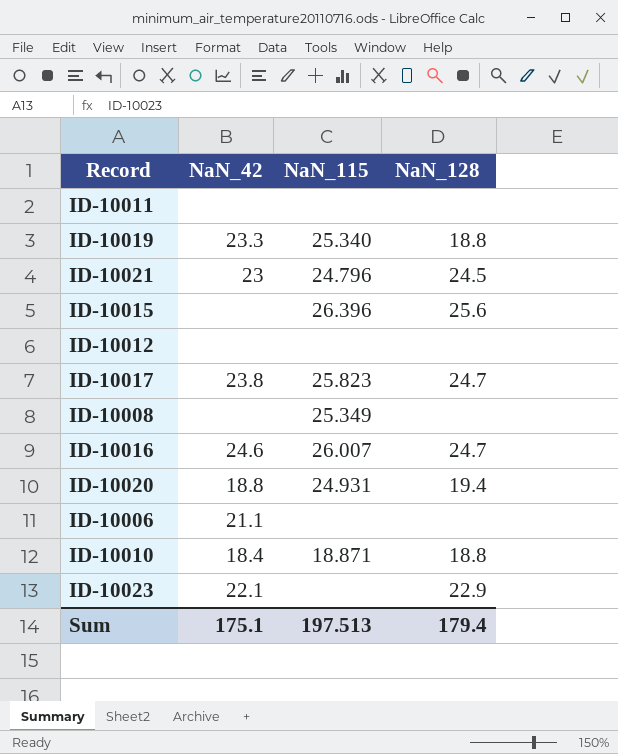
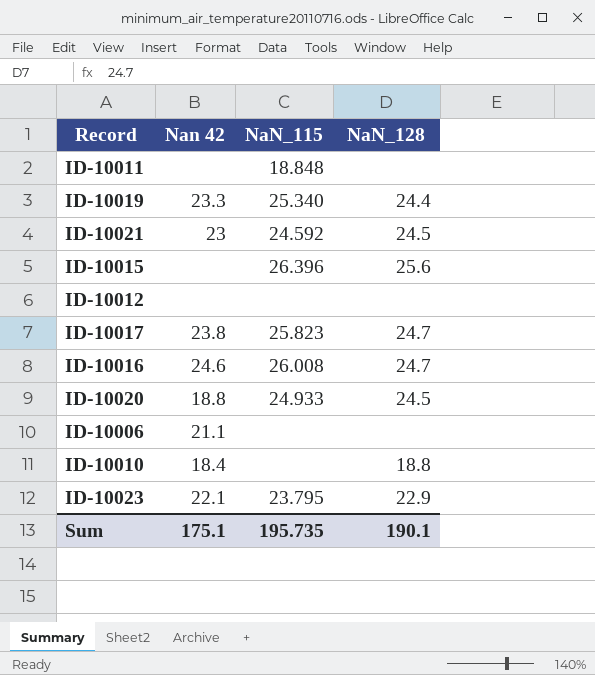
column name: NaN_42 -> Nan 42
row ID-10008: none | 25.349 | none -> none
ID-10011 | NaN_115: none -> 18.848
ID-10019 | NaN_128: 18.8 -> 24.4
ID-10021 | NaN_115: 24.796 -> 24.592
ID-10016 | NaN_115: 26.007 -> 26.008
ID-10020 | NaN_115: 24.931 -> 24.933
ID-10020 | NaN_128: 19.4 -> 24.5
ID-10010 | NaN_115: 18.871 -> none
ID-10023 | NaN_115: none -> 23.795
Sum | NaN_115: 197.513 -> 195.735
Sum | NaN_128: 179.4 -> 190.1

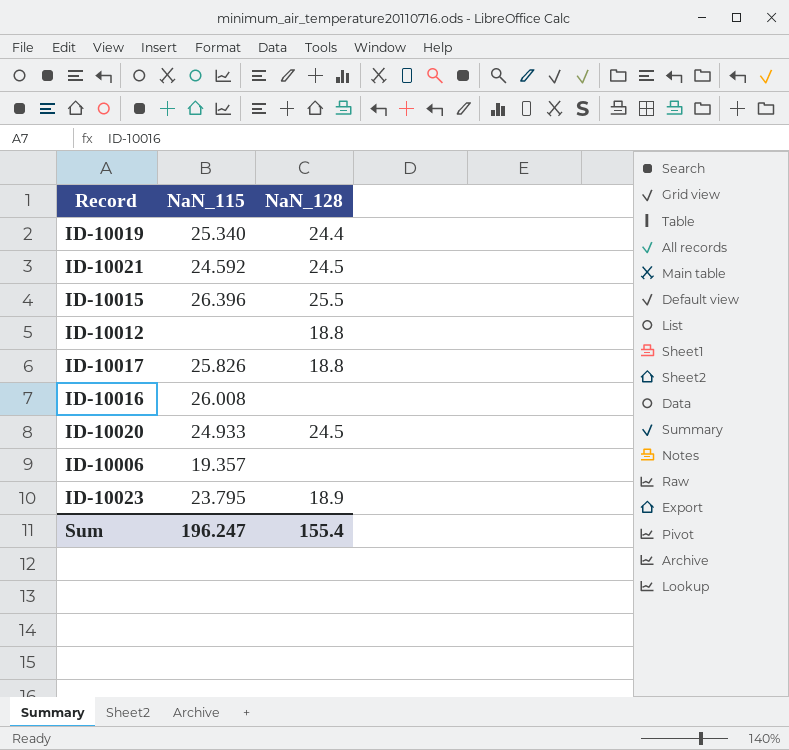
column Nan 42 | position: 2 -> none
row ID-10011: none | 18.848 | none -> none
row ID-10010: 18.4 | none | 18.8 -> none
ID-10015 | NaN_128: 25.6 -> 25.5
ID-10012 | NaN_128: none -> 18.8
ID-10017 | NaN_115: 25.823 -> 25.826
ID-10017 | NaN_128: 24.7 -> 18.8
ID-10016 | NaN_128: 24.7 -> none
ID-10006 | NaN_115: none -> 19.357
ID-10023 | NaN_128: 22.9 -> 18.9
Sum | NaN_115: 195.735 -> 196.247
Sum | NaN_128: 190.1 -> 155.4

